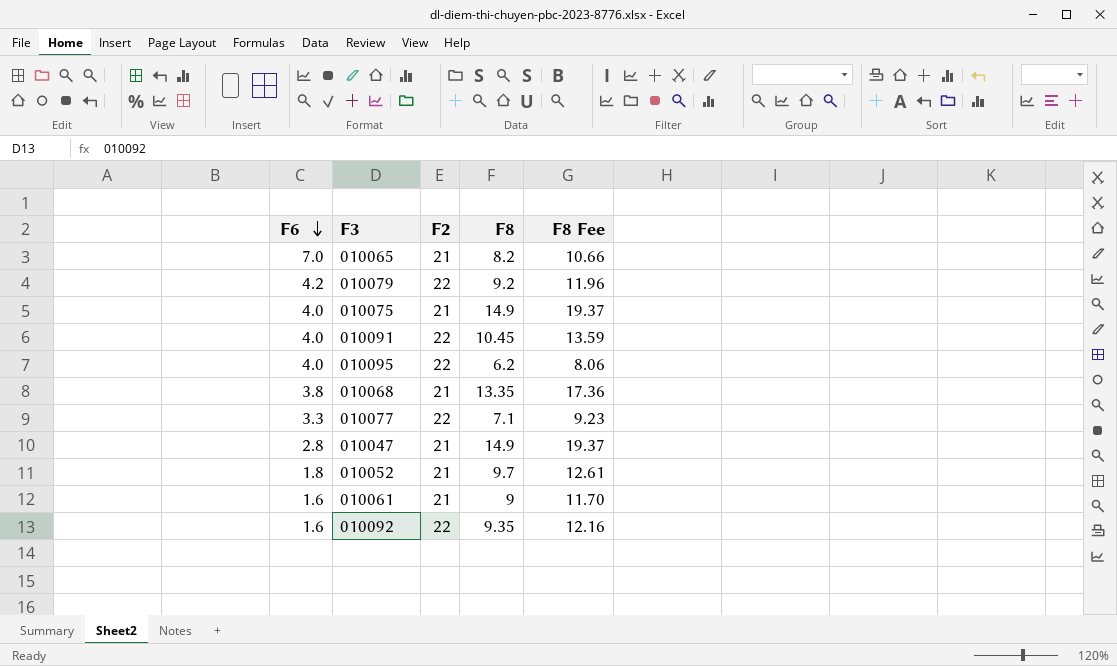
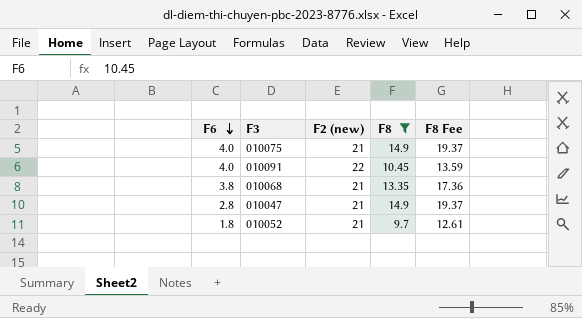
filter: none -> F8 >= 9.7
column name: F2 -> F2 (new)

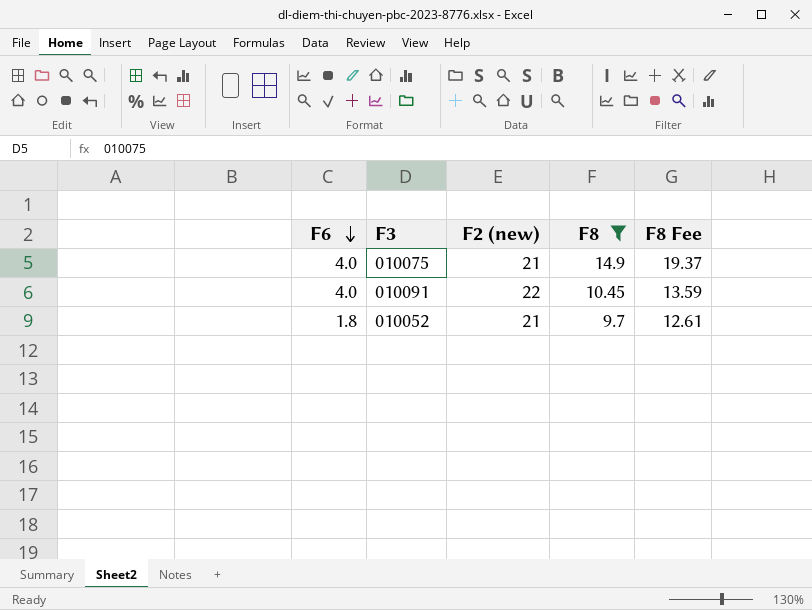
row 010068: 3.8 | 21 | 13.35 | 17.36 -> none
row 010047: 2.8 | 21 | 14.9 | 19.37 -> none

